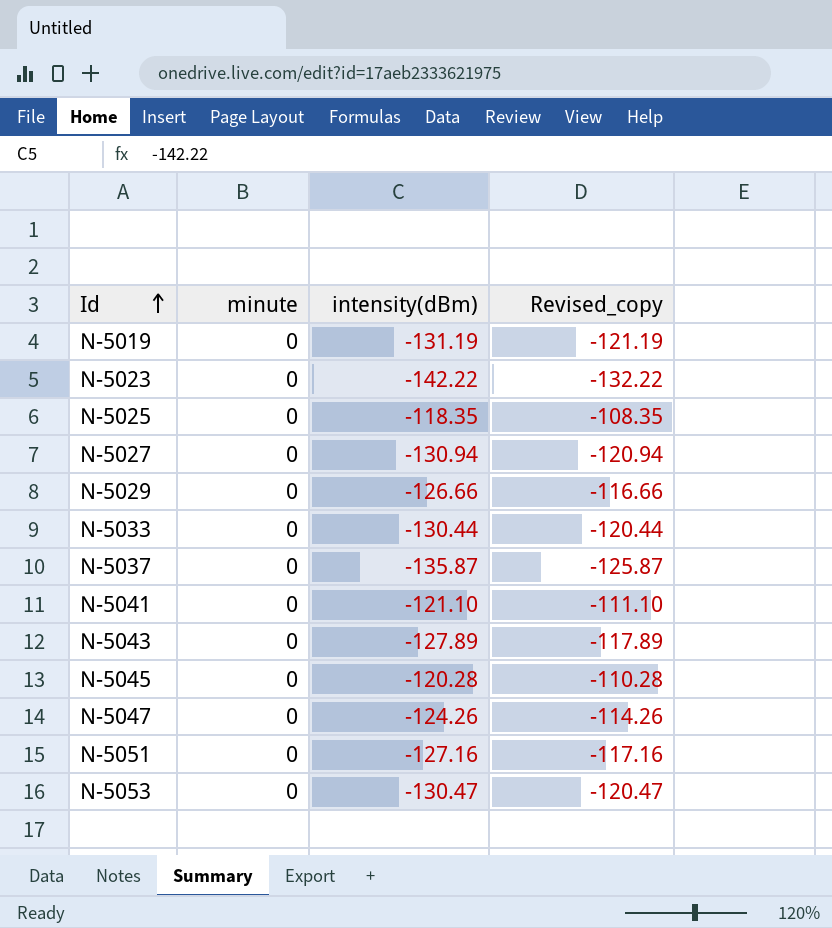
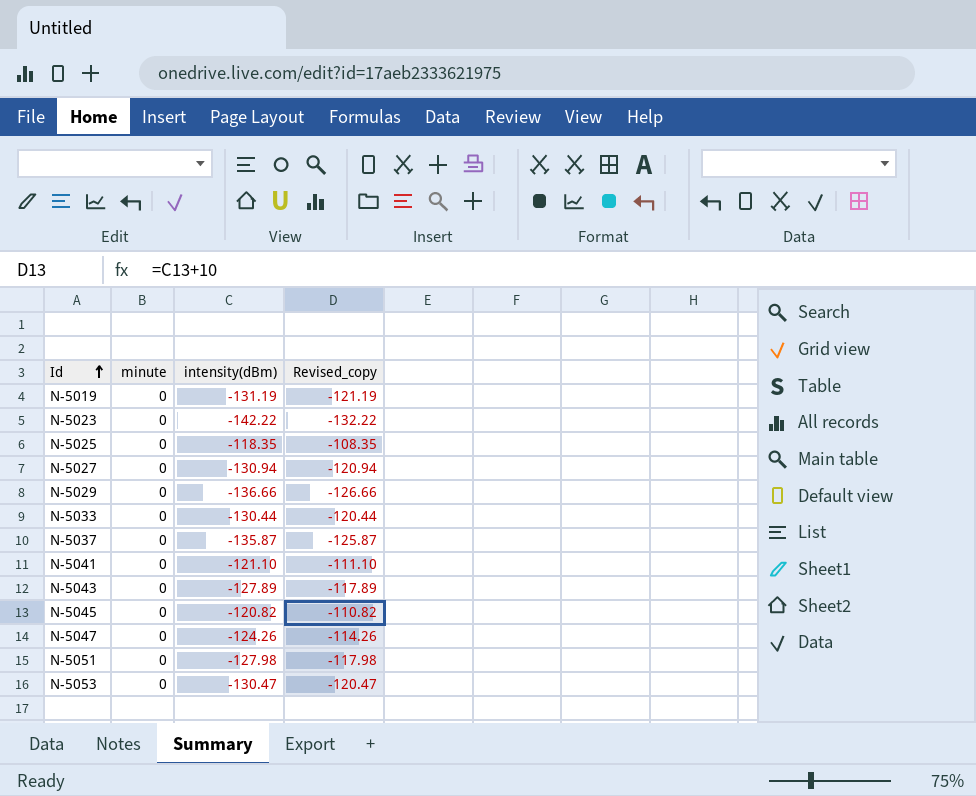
N-5029 | intensity(dBm): -126.66 -> -136.66
N-5029 | Revised_copy: -116.66 -> -126.66
N-5045 | intensity(dBm): -120.28 -> -120.82
N-5045 | Revised_copy: -110.28 -> -110.82
N-5051 | intensity(dBm): -127.16 -> -127.98
N-5051 | Revised_copy: -117.16 -> -117.98

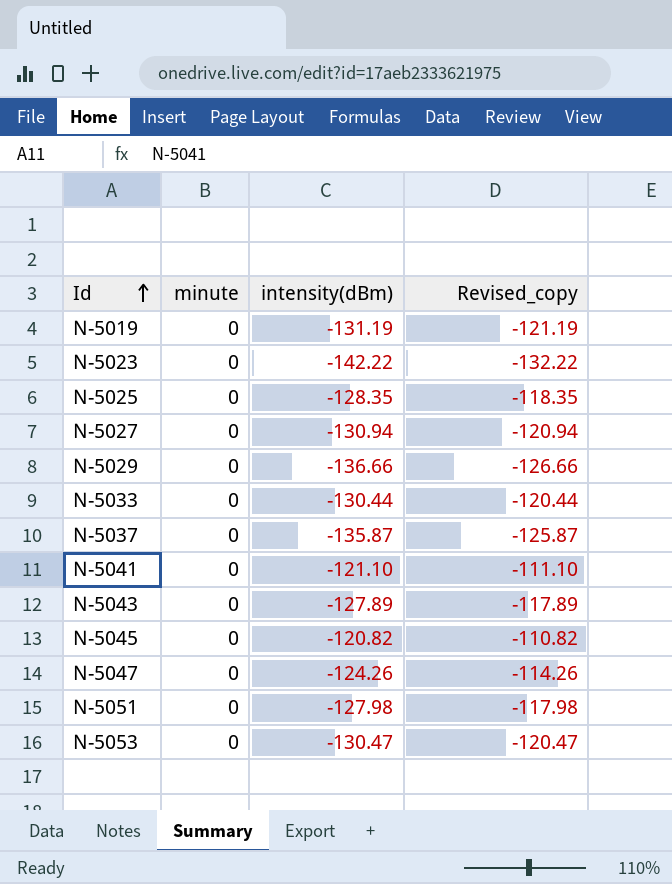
N-5025 | intensity(dBm): -118.35 -> -128.35
N-5025 | Revised_copy: -108.35 -> -118.35

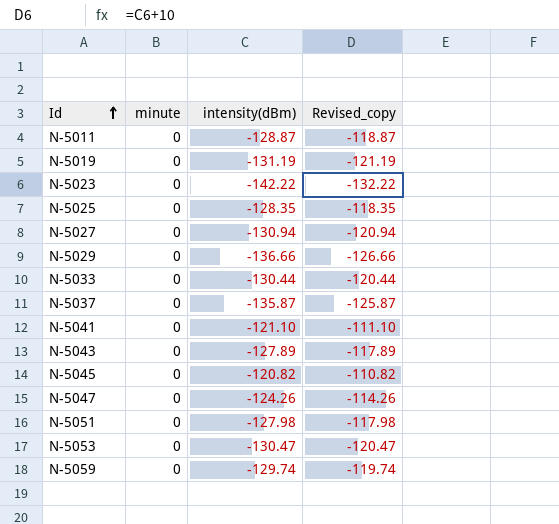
row N-5011: none -> 0 | -128.87 | -118.87
row N-5059: none -> 0 | -129.74 | -119.74

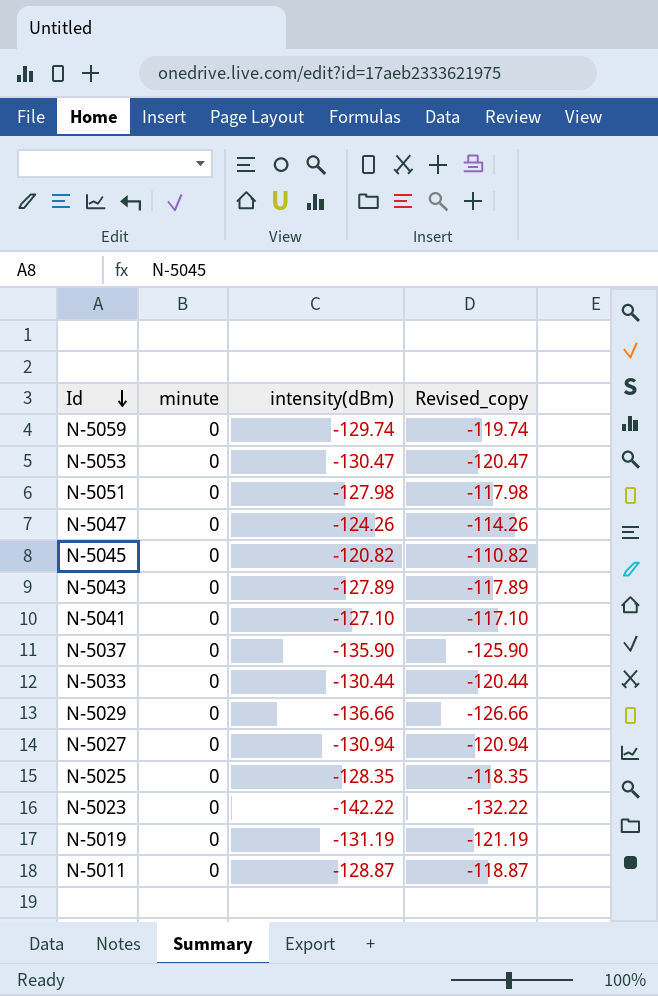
row order: Id ascending -> Id descending
N-5041 | intensity(dBm): -121.10 -> -127.10
N-5041 | Revised_copy: -111.10 -> -117.10
N-5037 | intensity(dBm): -135.87 -> -135.90
N-5037 | Revised_copy: -125.87 -> -125.90

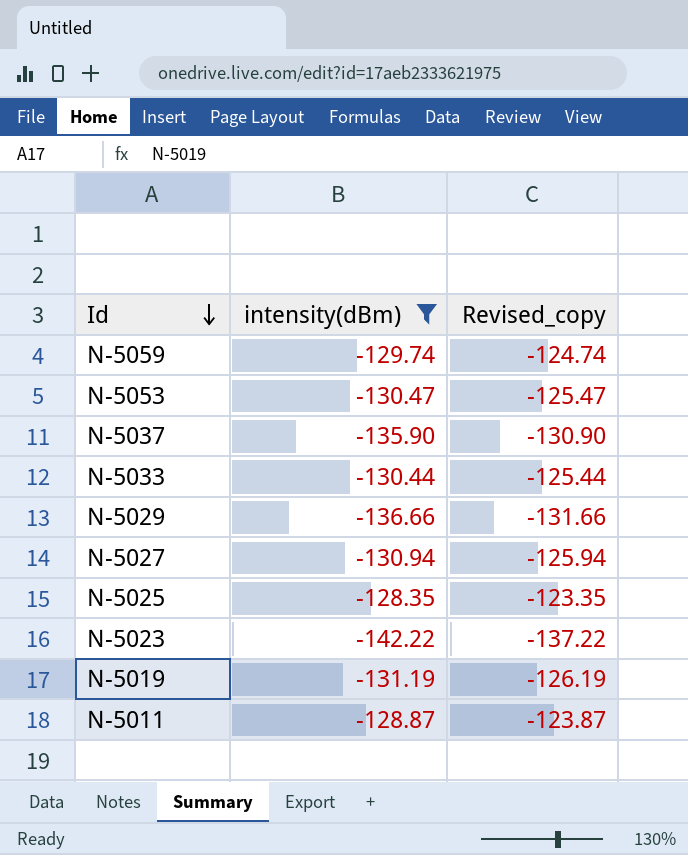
filter: none -> intensity(dBm) <= -128.35
column minute | position: 2 -> none
column Revised_copy | formula: [intensity(dBm)] + 10 -> [intensity(dBm)] + 5

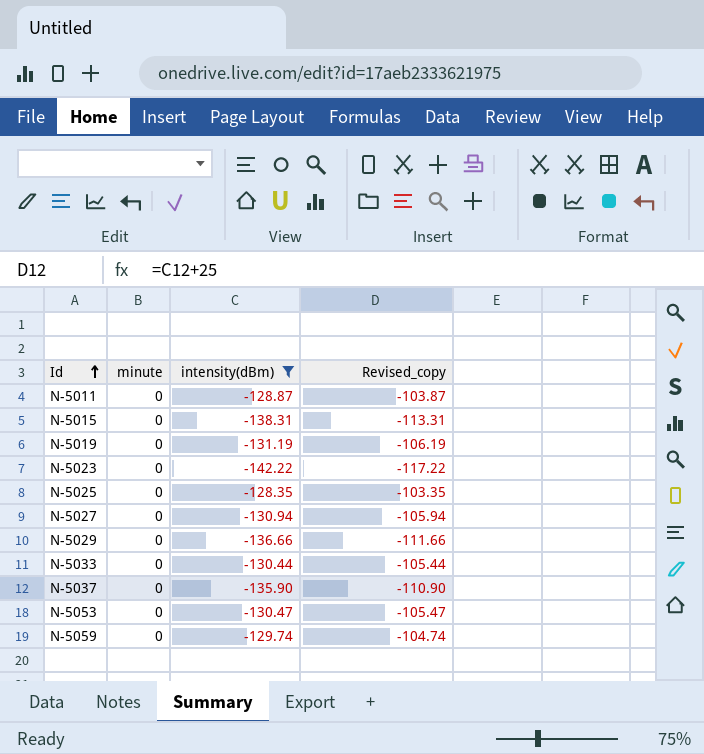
row order: Id descending -> Id ascending
column minute | position: none -> 2
column Revised_copy | formula: [intensity(dBm)] + 5 -> [intensity(dBm)] + 25
row N-5015: none -> 0 | -138.31 | -113.31

